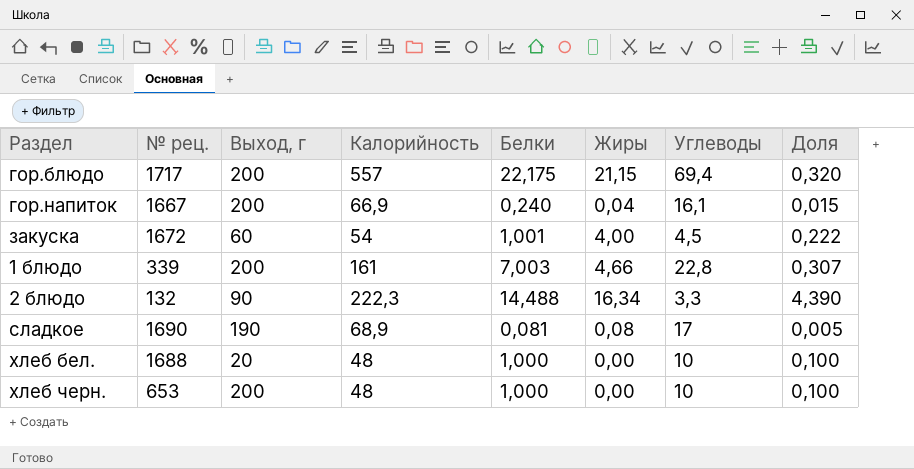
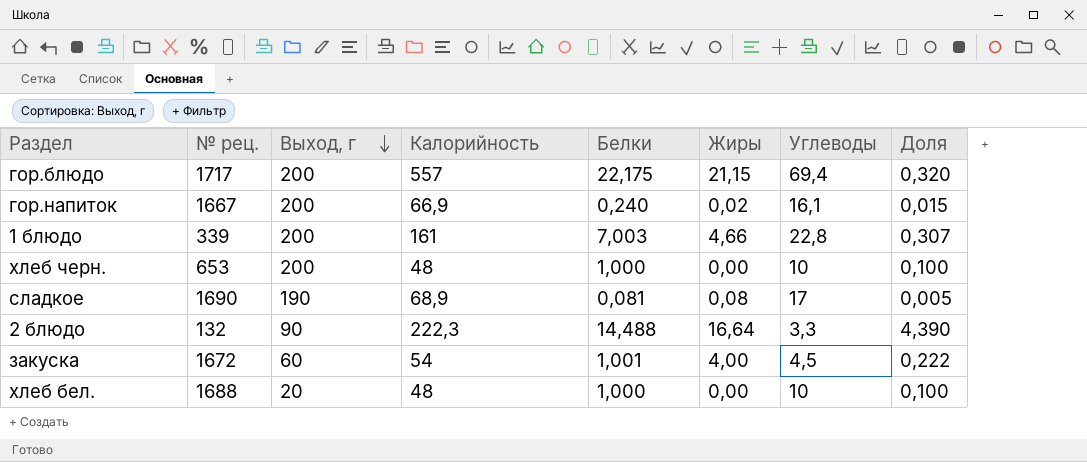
row order: none -> Выход, г descending
гор.напиток | Жиры: 0,04 -> 0,02
2 блюдо | Жиры: 16,34 -> 16,64

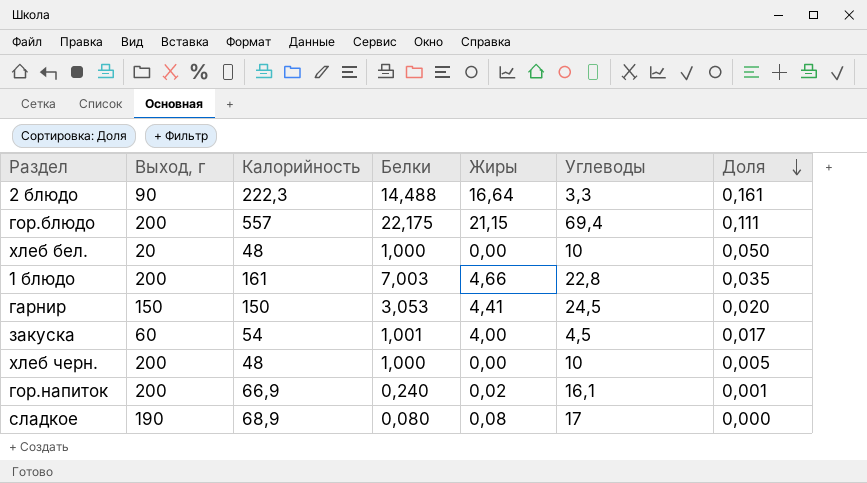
row order: Выход, г descending -> Доля descending
column № рец. | position: 2 -> none
column Доля | formula: [Белки] / [Углеводы] -> [Белки] / [Выход, г]
row гарнир: none -> 150 | 150 | 3,053 | 4,41 | 24,5 | 0,020
сладкое | Белки: 0,081 -> 0,080

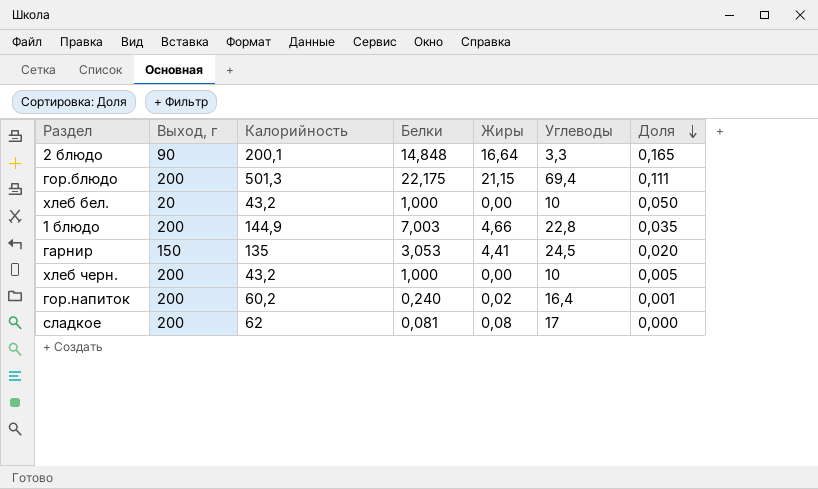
row закуска: 60 | 54 | 1,001 | 4,00 | 4,5 | 0,017 -> none
2 блюдо | Калорийность: 222,3 -> 200,1
2 блюдо | Белки: 14,488 -> 14,848
2 блюдо | Доля: 0,161 -> 0,165
гор.блюдо | Калорийность: 557 -> 501,3
хлеб бел. | Калорийность: 48 -> 43,2
1 блюдо | Калорийность: 161 -> 144,9
гарнир | Калорийность: 150 -> 135
хлеб черн. | Калорийность: 48 -> 43,2
гор.напиток | Калорийность: 66,9 -> 60,2
гор.напиток | Углеводы: 16,1 -> 16,4
сладкое | Выход, г: 190 -> 200
сладкое | Калорийность: 68,9 -> 62
сладкое | Белки: 0,080 -> 0,081

